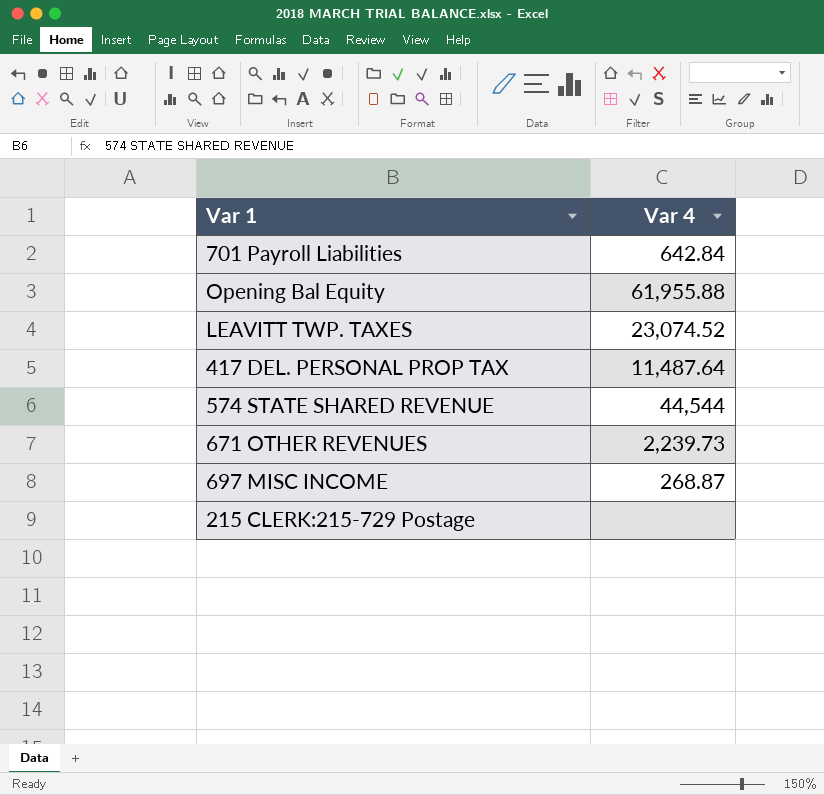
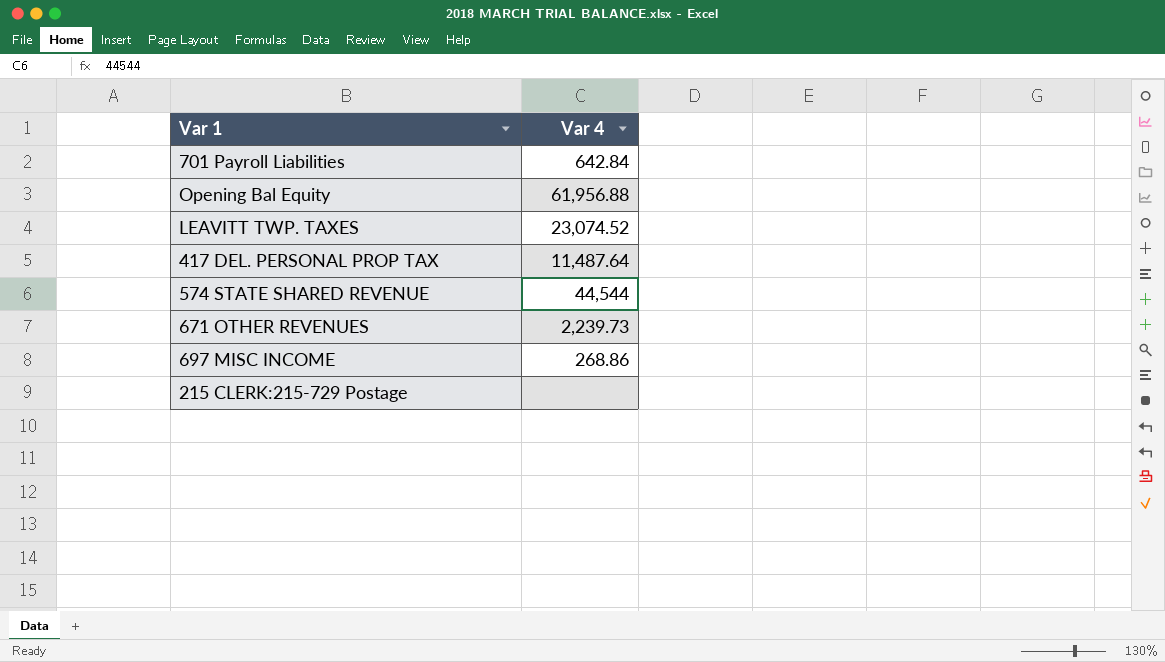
Opening Bal Equity | Var 4: 61,955.88 -> 61,956.88
697 MISC INCOME | Var 4: 268.87 -> 268.86

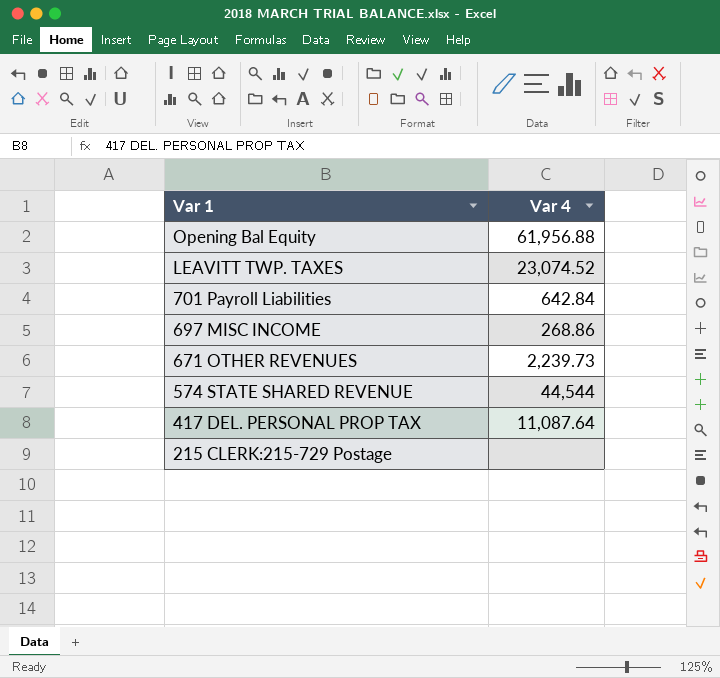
row order: none -> Var 1 descending
417 DEL. PERSONAL PROP TAX | Var 4: 11,487.64 -> 11,087.64

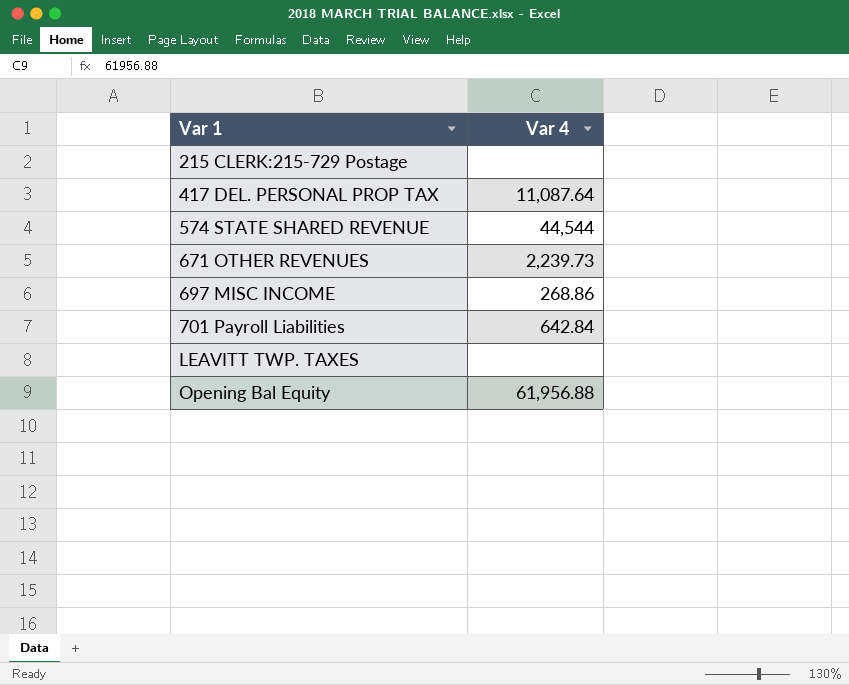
row order: Var 1 descending -> Var 1 ascending
LEAVITT TWP. TAXES | Var 4: 23,074.52 -> none

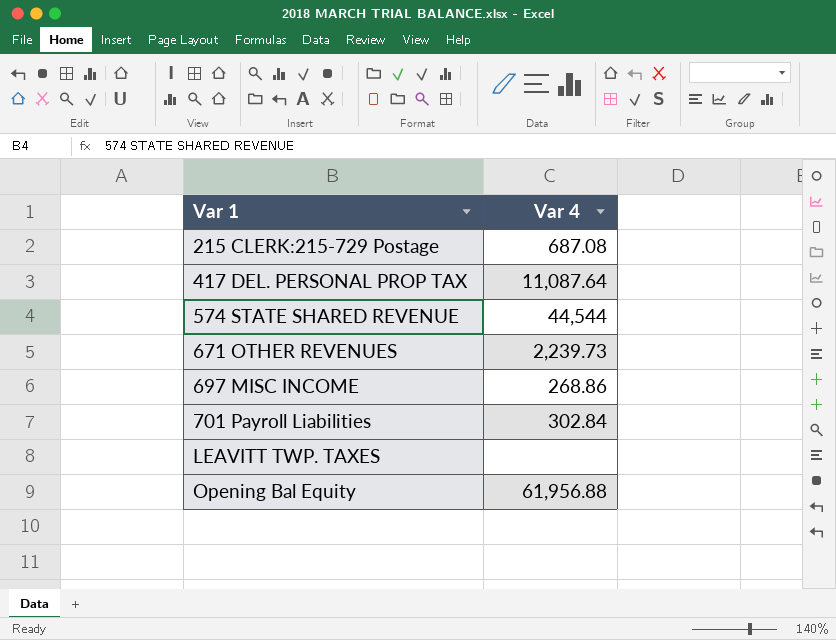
215 CLERK:215-729 Postage | Var 4: none -> 687.08
701 Payroll Liabilities | Var 4: 642.84 -> 302.84

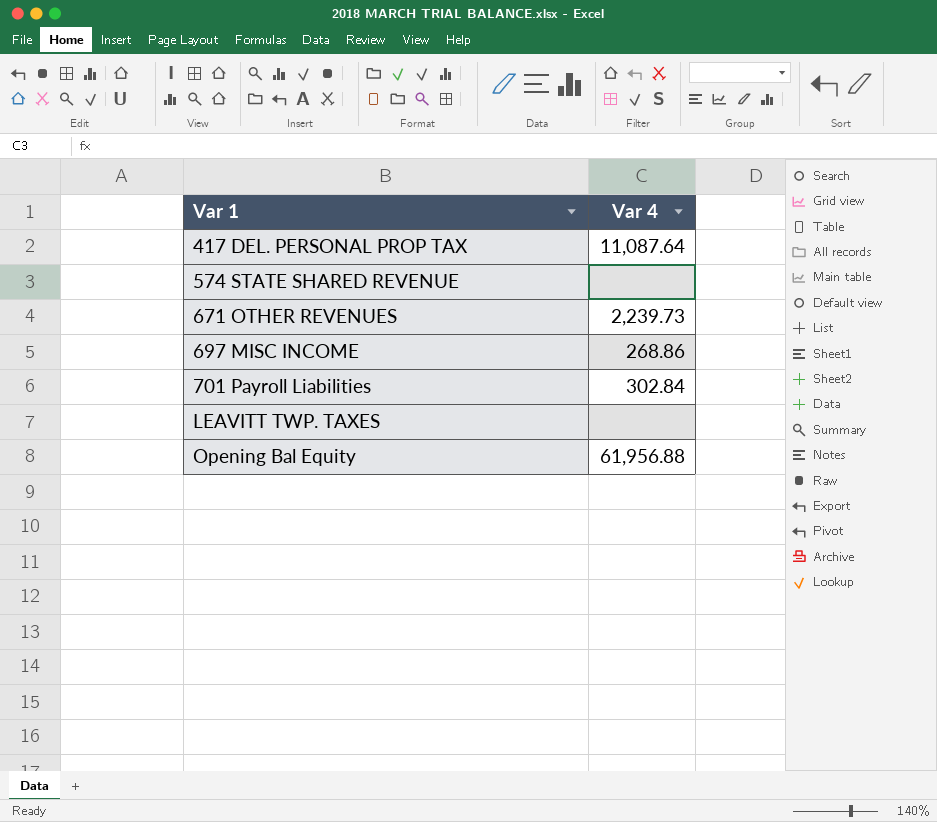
row 215 CLERK:215-729 Postage: 687.08 -> none
574 STATE SHARED REVENUE | Var 4: 44,544 -> none

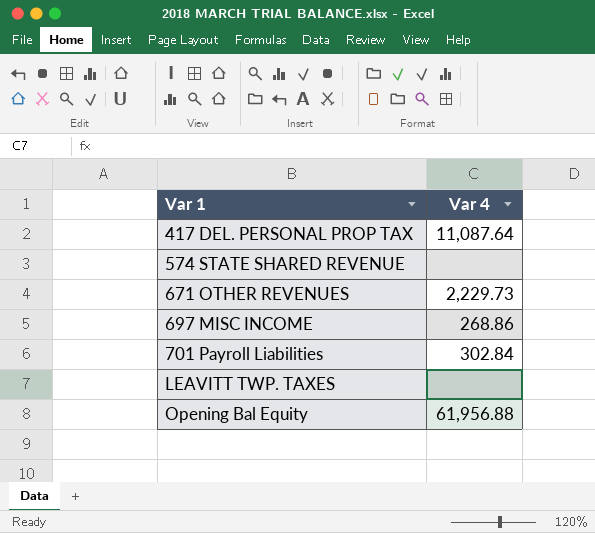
671 OTHER REVENUES | Var 4: 2,239.73 -> 2,229.73

